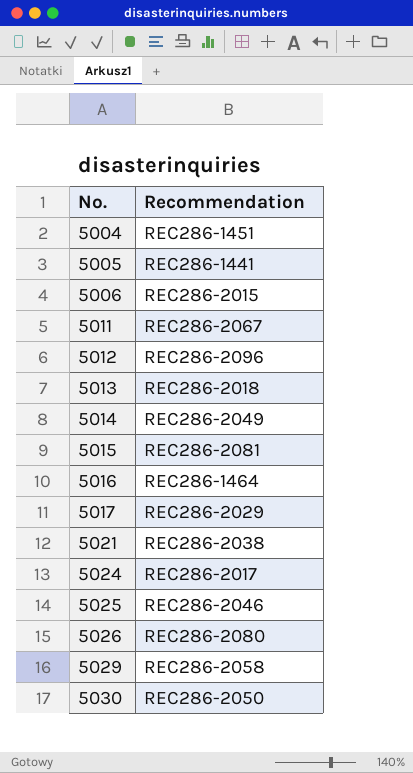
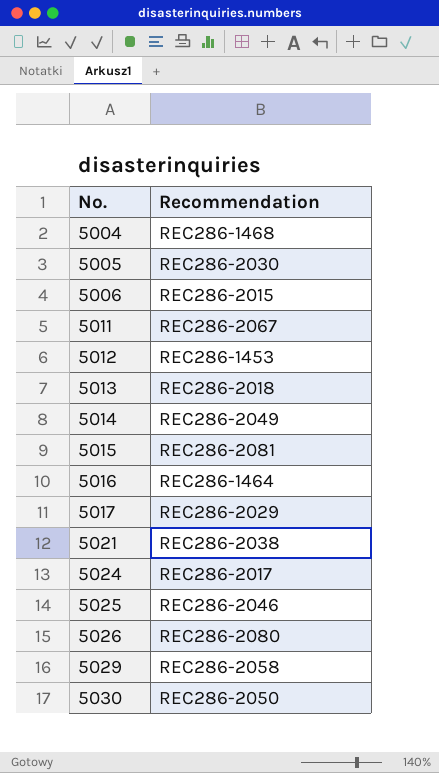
5004 | Recommendation: REC286-1451 -> REC286-1468
5005 | Recommendation: REC286-1441 -> REC286-2030
5012 | Recommendation: REC286-2096 -> REC286-1453

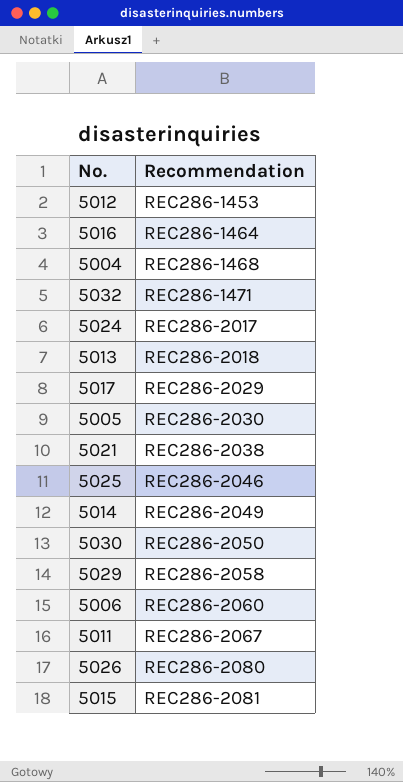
row order: No. ascending -> Recommendation ascending
row 5032: none -> REC286-1471
5006 | Recommendation: REC286-2015 -> REC286-2060

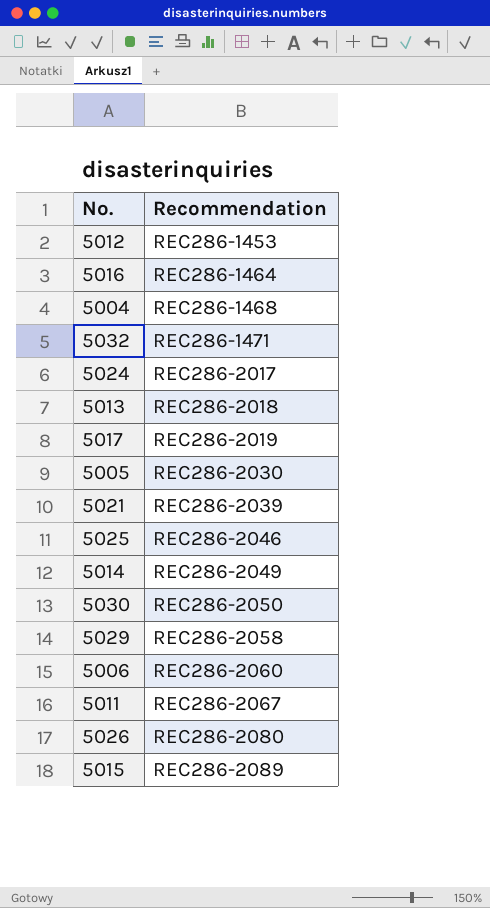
5017 | Recommendation: REC286-2029 -> REC286-2019
5021 | Recommendation: REC286-2038 -> REC286-2039
5015 | Recommendation: REC286-2081 -> REC286-2089

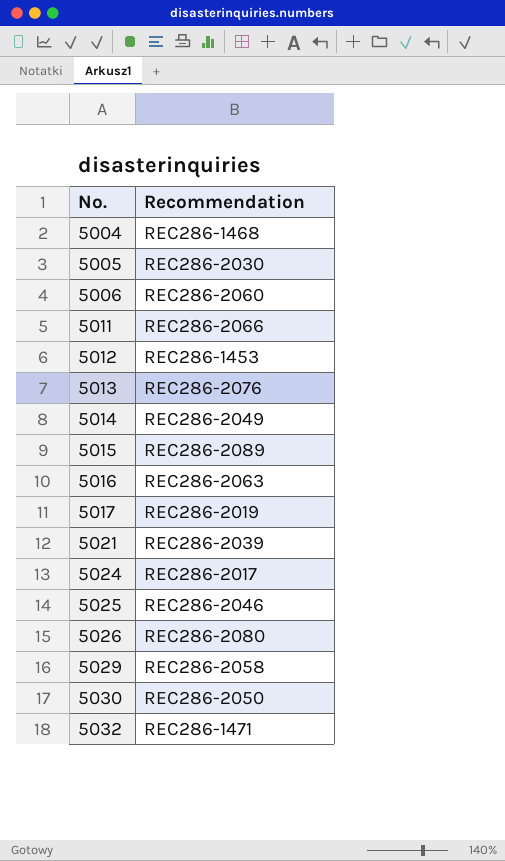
row order: Recommendation ascending -> No. ascending
5011 | Recommendation: REC286-2067 -> REC286-2066
5013 | Recommendation: REC286-2018 -> REC286-2076
5016 | Recommendation: REC286-1464 -> REC286-2063

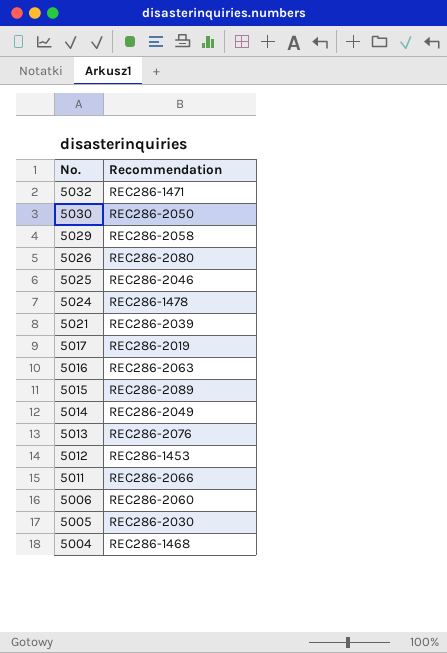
row order: No. ascending -> No. descending
5024 | Recommendation: REC286-2017 -> REC286-1478

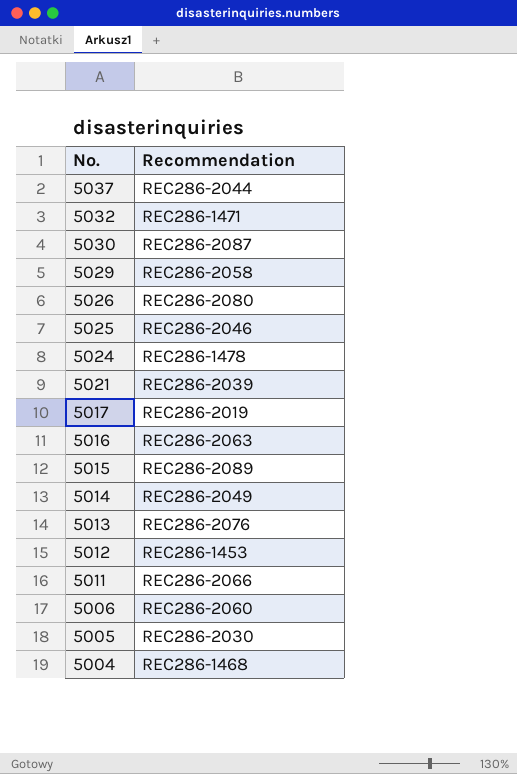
row 5037: none -> REC286-2044
5030 | Recommendation: REC286-2050 -> REC286-2087

